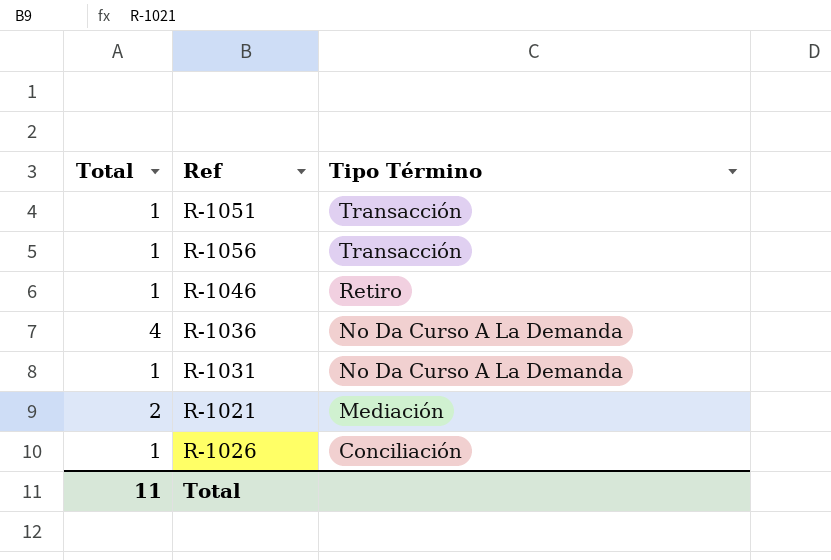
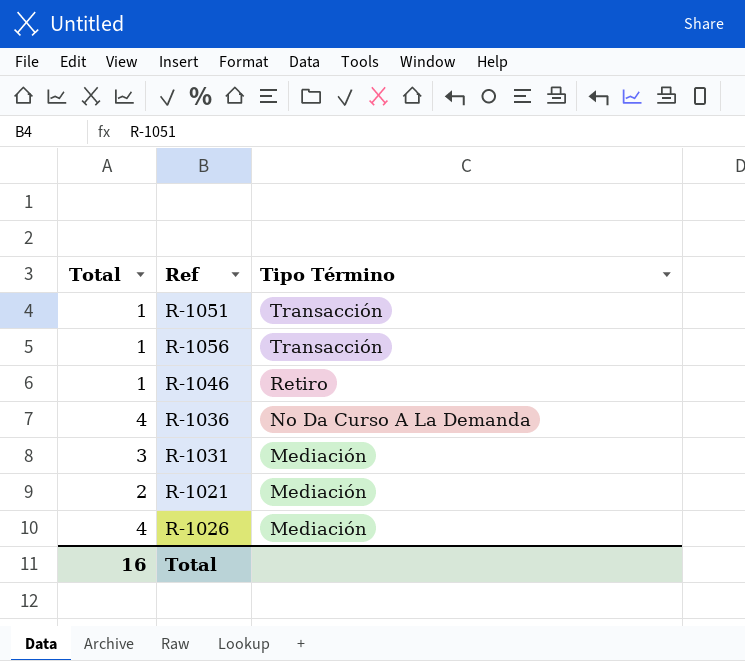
R-1031 | Total: 1 -> 3
R-1031 | Tipo Término: No Da Curso A La Demanda -> Mediación
R-1026 | Total: 1 -> 4
R-1026 | Tipo Término: Conciliación -> Mediación
Total | Total: 11 -> 16

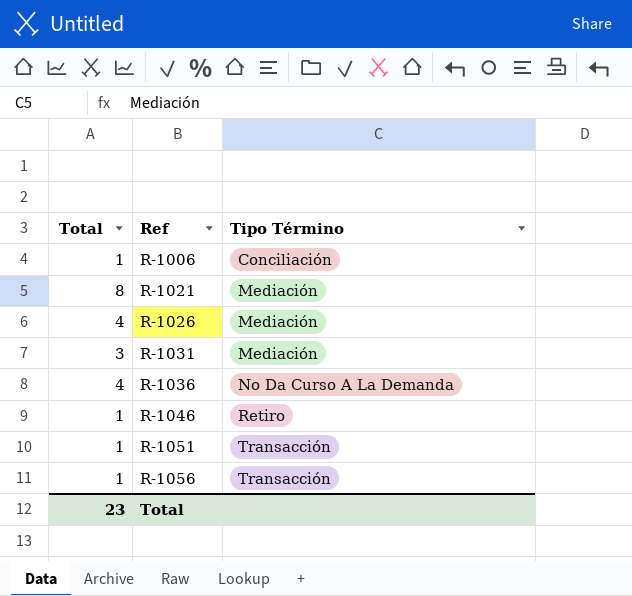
row order: Tipo Término descending -> Ref ascending
row R-1006: none -> 1 | Conciliación
R-1021 | Total: 2 -> 8
Total | Total: 16 -> 23

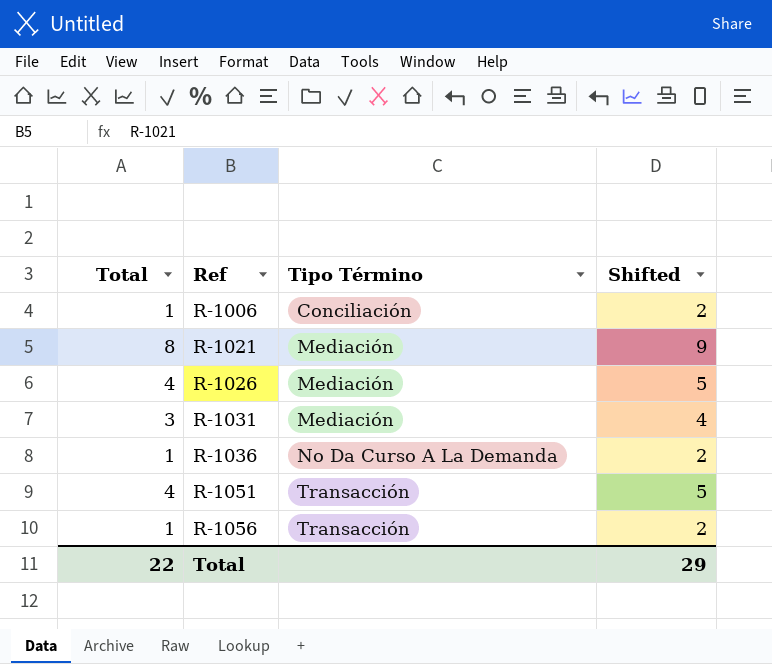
column Shifted | formula: none -> [Total] + 1
row R-1046: 1 | Retiro -> none
R-1036 | Total: 4 -> 1
R-1051 | Total: 1 -> 4
Total | Total: 23 -> 22

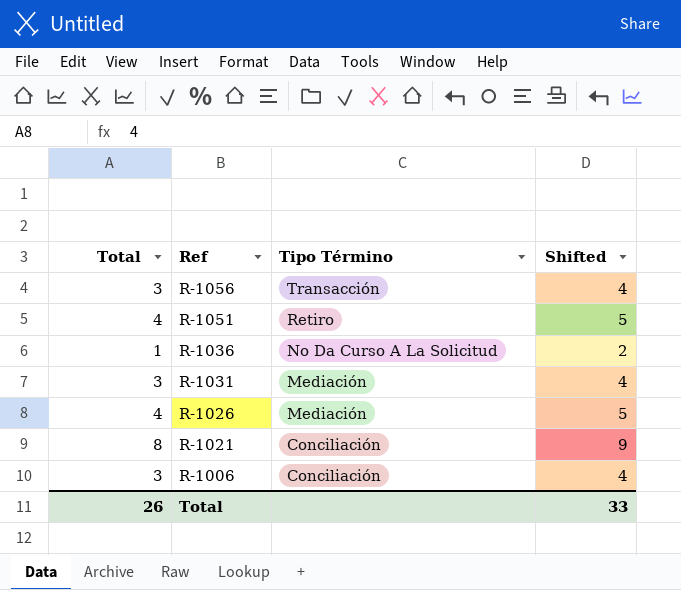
row order: Ref ascending -> Ref descending
R-1056 | Total: 1 -> 3
R-1056 | Shifted: 2 -> 4
R-1051 | Tipo Término: Transacción -> Retiro
R-1036 | Tipo Término: No Da Curso A La Demanda -> No Da Curso A La Solicitud
R-1021 | Tipo Término: Mediación -> Conciliación
R-1006 | Total: 1 -> 3
R-1006 | Shifted: 2 -> 4
Total | Total: 22 -> 26
Total | Shifted: 29 -> 33

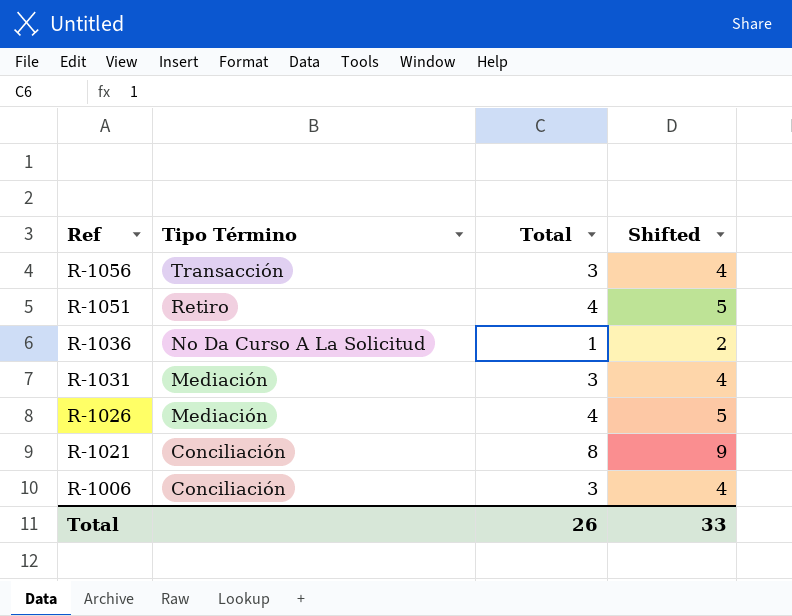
column Total | position: 1 -> 3

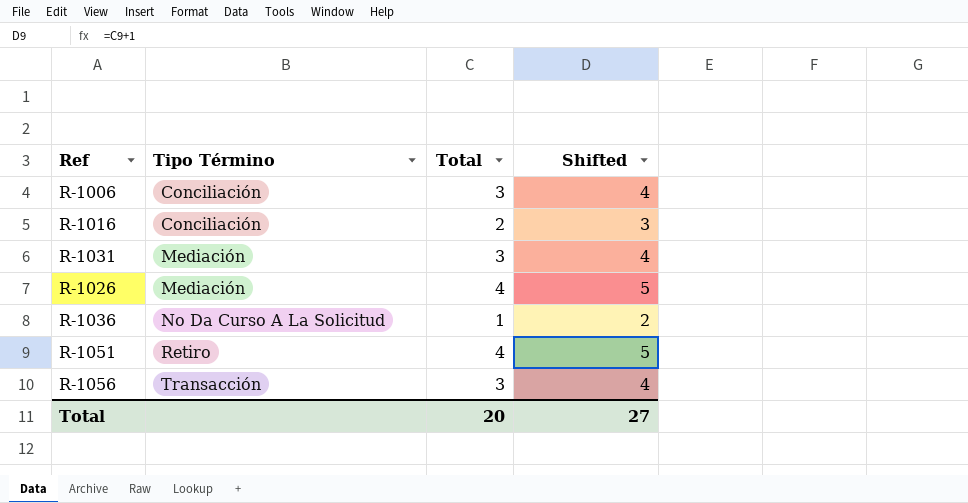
row order: Ref descending -> Tipo Término ascending
row R-1021: Conciliación | 8 | 9 -> none
row R-1016: none -> Conciliación | 2 | 3
Total | Total: 26 -> 20
Total | Shifted: 33 -> 27

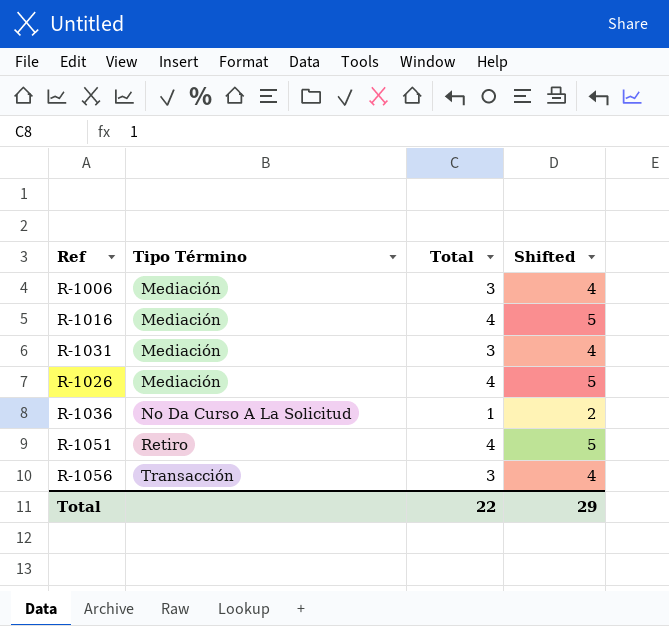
R-1006 | Tipo Término: Conciliación -> Mediación
R-1016 | Tipo Término: Conciliación -> Mediación
R-1016 | Total: 2 -> 4
R-1016 | Shifted: 3 -> 5
Total | Total: 20 -> 22
Total | Shifted: 27 -> 29

